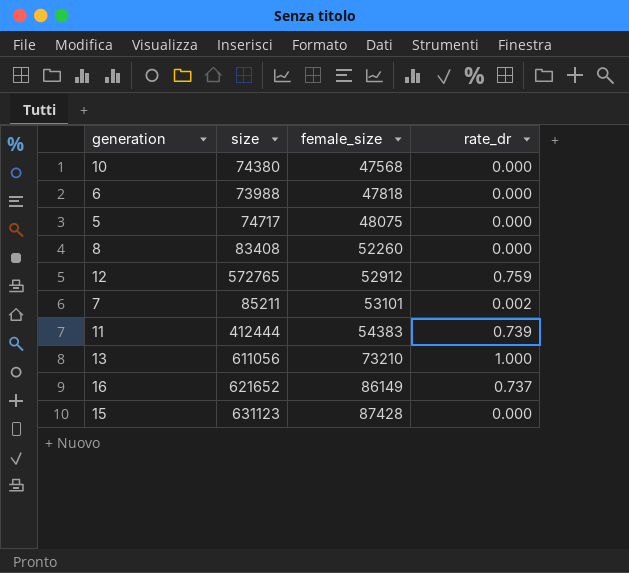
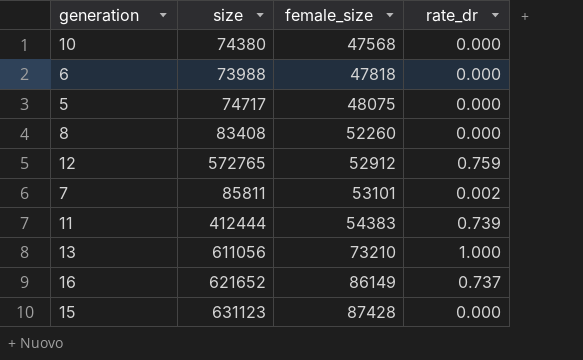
7 | size: 85211 -> 85811

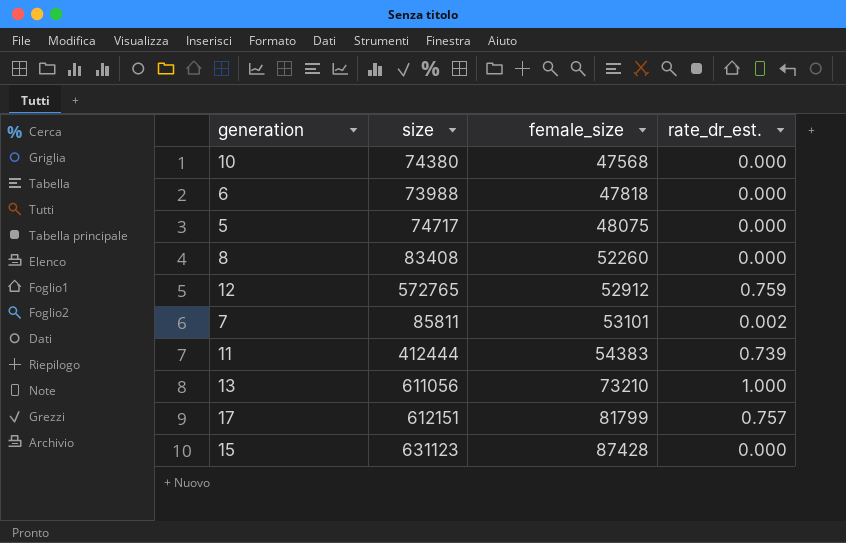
column name: rate_dr -> rate_dr_est.
row 16: 621652 | 86149 | 0.737 -> none
row 17: none -> 612151 | 81799 | 0.757

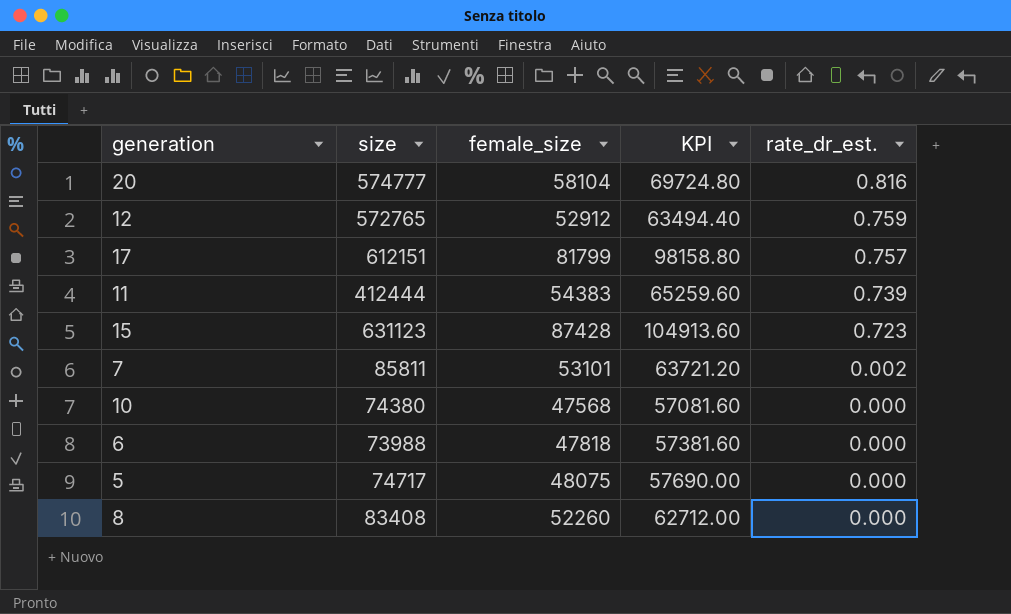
row order: female_size ascending -> rate_dr_est. descending
column KPI | formula: none -> [female_size] * 1.2
row 13: 611056 | 73210 | 1.000 -> none
row 20: none -> 574777 | 58104 | 69724.80 | 0.816
15 | rate_dr_est.: 0.000 -> 0.723

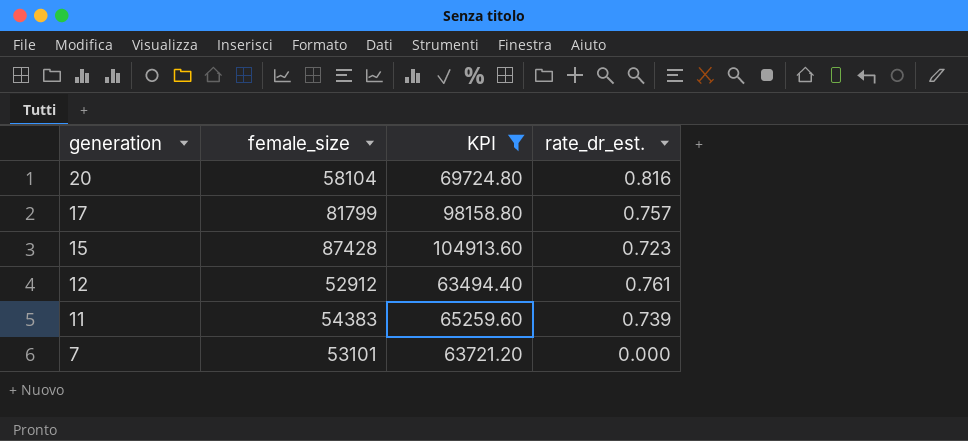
filter: none -> KPI >= 63494.40
row order: rate_dr_est. descending -> generation descending
column size | position: 2 -> none
12 | rate_dr_est.: 0.759 -> 0.761
7 | rate_dr_est.: 0.002 -> 0.000

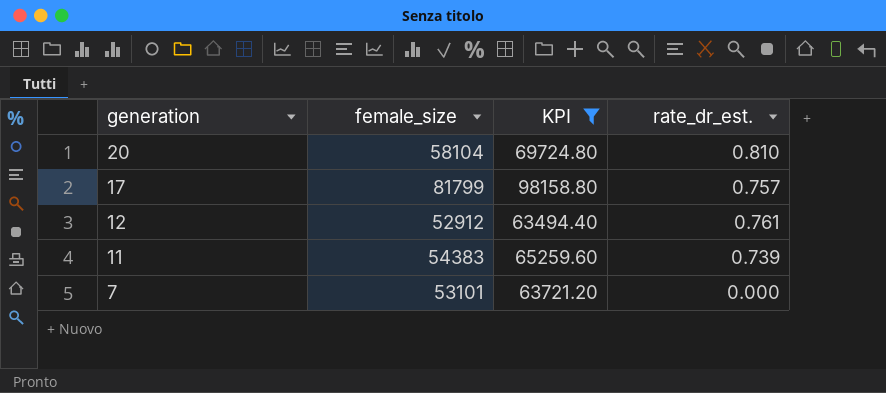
row 15: 87428 | 104913.60 | 0.723 -> none
20 | rate_dr_est.: 0.816 -> 0.810

